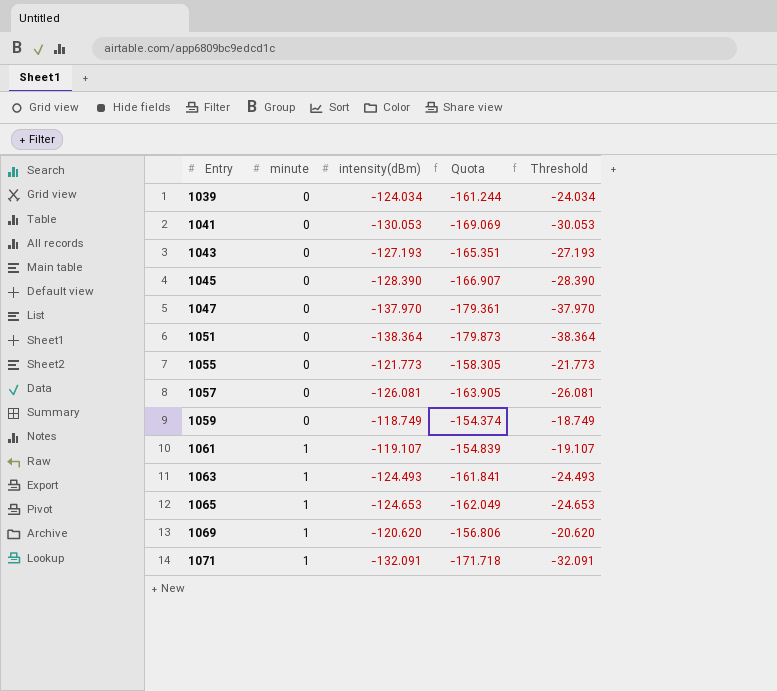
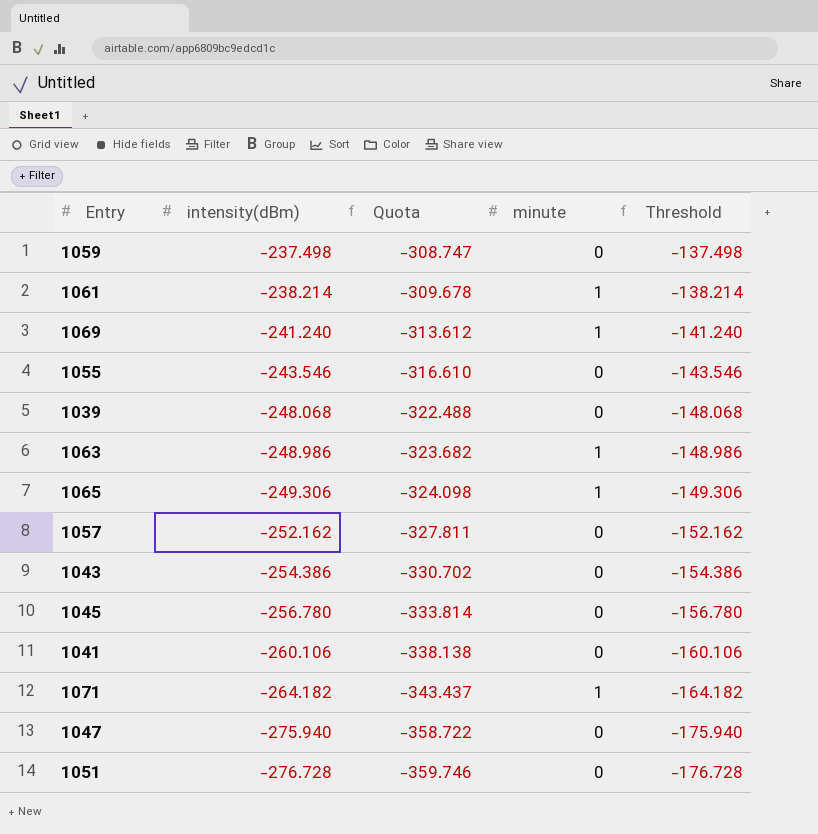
row order: Entry ascending -> intensity(dBm) descending
column minute | position: 2 -> 4
1059 | intensity(dBm): -118.749 -> -237.498
1059 | Quota: -154.374 -> -308.747
1059 | Threshold: -18.749 -> -137.498
1061 | intensity(dBm): -119.107 -> -238.214
1061 | Quota: -154.839 -> -309.678
1061 | Threshold: -19.107 -> -138.214
1069 | intensity(dBm): -120.620 -> -241.240
1069 | Quota: -156.806 -> -313.612
1069 | Threshold: -20.620 -> -141.240
1055 | intensity(dBm): -121.773 -> -243.546
1055 | Quota: -158.305 -> -316.610
1055 | Threshold: -21.773 -> -143.546
1039 | intensity(dBm): -124.034 -> -248.068
1039 | Quota: -161.244 -> -322.488
1039 | Threshold: -24.034 -> -148.068
1063 | intensity(dBm): -124.493 -> -248.986
1063 | Quota: -161.841 -> -323.682
1063 | Threshold: -24.493 -> -148.986
1065 | intensity(dBm): -124.653 -> -249.306
1065 | Quota: -162.049 -> -324.098
1065 | Threshold: -24.653 -> -149.306
1057 | intensity(dBm): -126.081 -> -252.162
1057 | Quota: -163.905 -> -327.811
1057 | Threshold: -26.081 -> -152.162
1043 | intensity(dBm): -127.193 -> -254.386
1043 | Quota: -165.351 -> -330.702
1043 | Threshold: -27.193 -> -154.386
1045 | intensity(dBm): -128.390 -> -256.780
1045 | Quota: -166.907 -> -333.814
1045 | Threshold: -28.390 -> -156.780
1041 | intensity(dBm): -130.053 -> -260.106
1041 | Quota: -169.069 -> -338.138
1041 | Threshold: -30.053 -> -160.106
1071 | intensity(dBm): -132.091 -> -264.182
1071 | Quota: -171.718 -> -343.437
1071 | Threshold: -32.091 -> -164.182
1047 | intensity(dBm): -137.970 -> -275.940
1047 | Quota: -179.361 -> -358.722
1047 | Threshold: -37.970 -> -175.940
1051 | intensity(dBm): -138.364 -> -276.728
1051 | Quota: -179.873 -> -359.746
1051 | Threshold: -38.364 -> -176.728

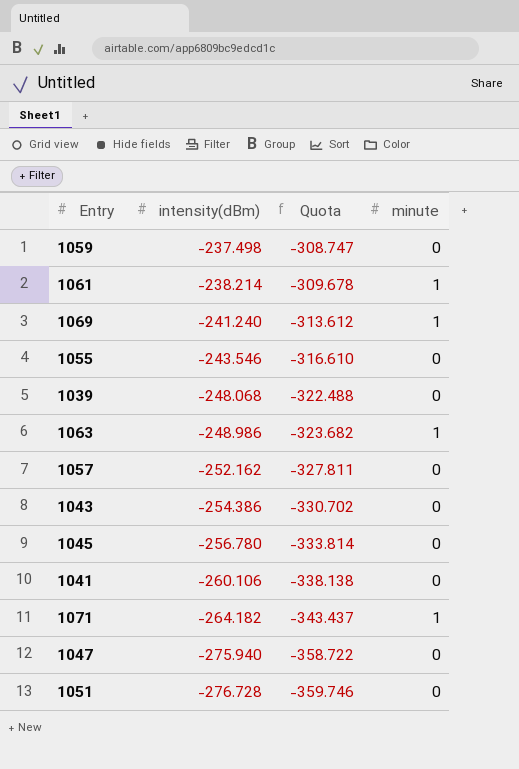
column Threshold | formula: [intensity(dBm)] + 100 -> none
row 1065: -249.306 | -324.098 | 1 | -149.306 -> none

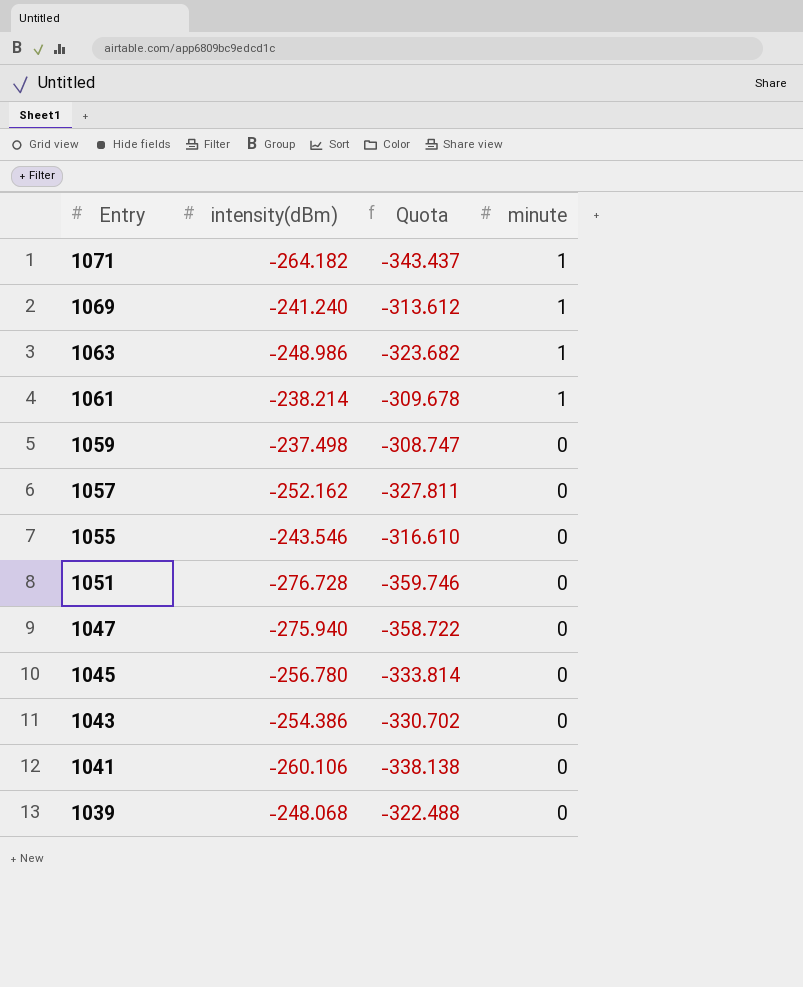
row order: intensity(dBm) descending -> Entry descending

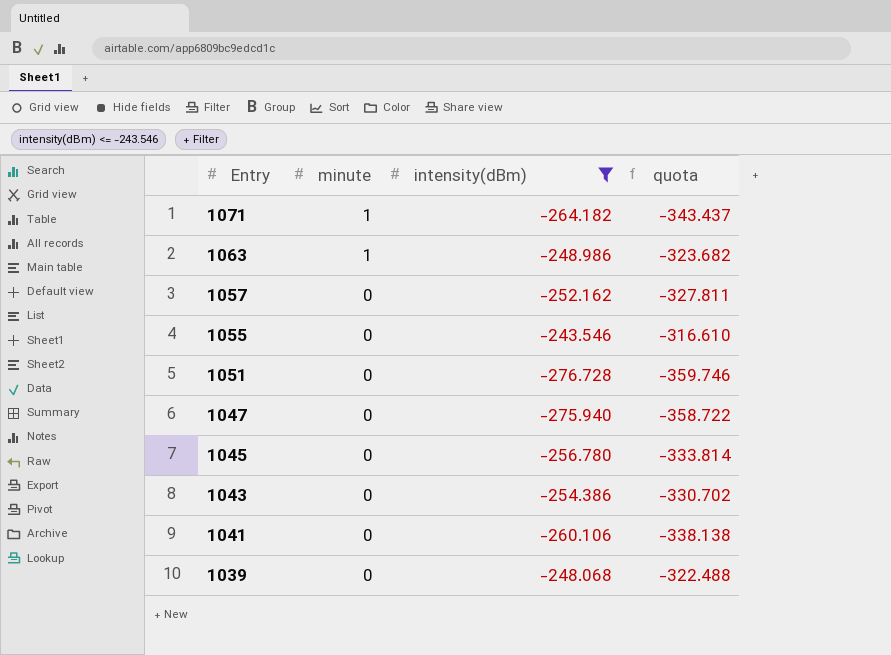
filter: none -> intensity(dBm) <= -243.546
column minute | position: 4 -> 2
column name: Quota -> quota

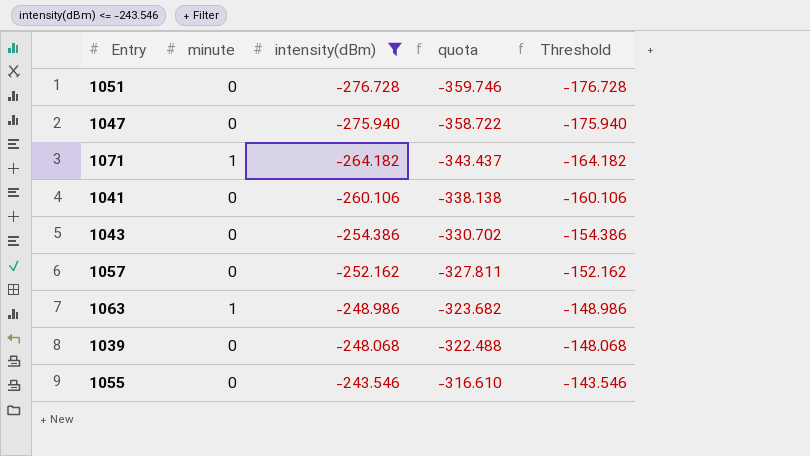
row order: Entry descending -> intensity(dBm) ascending
column Threshold | formula: none -> [intensity(dBm)] + 100
row 1045: 0 | -256.780 | -333.814 -> none

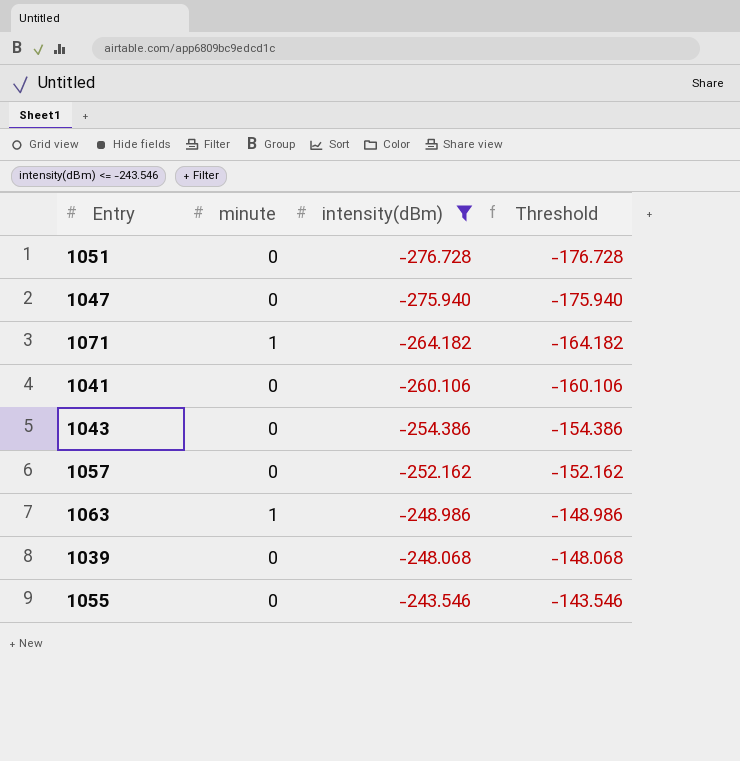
column quota | formula: [intensity(dBm)] * 1.3 -> none

